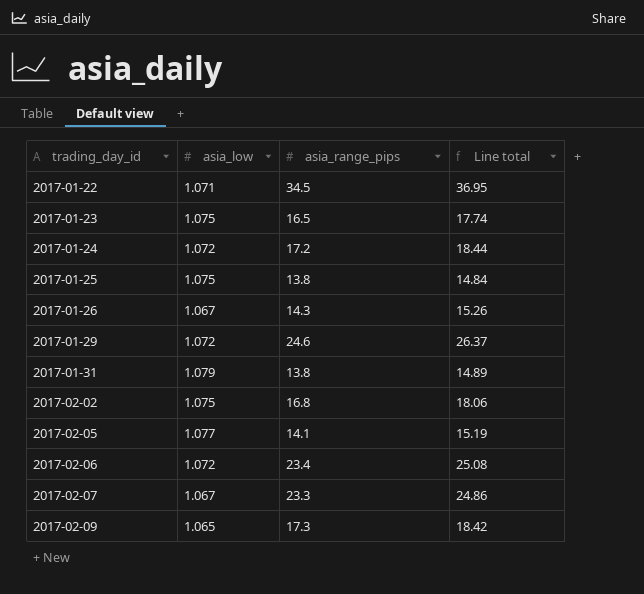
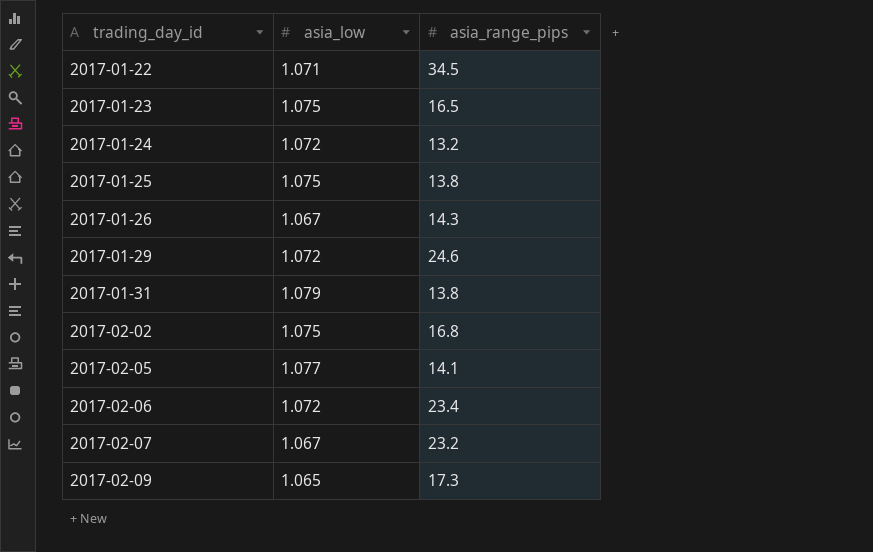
column Line total | formula: [asia_low] * [asia_range_pips] -> none
2017-01-24 | asia_range_pips: 17.2 -> 13.2
2017-02-07 | asia_range_pips: 23.3 -> 23.2

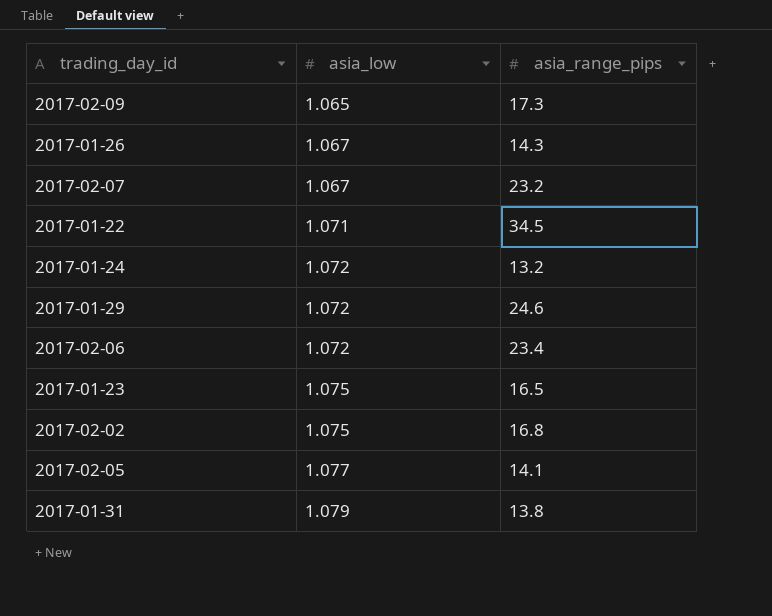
row order: trading_day_id ascending -> asia_low ascending
row 2017-01-25: 1.075 | 13.8 -> none

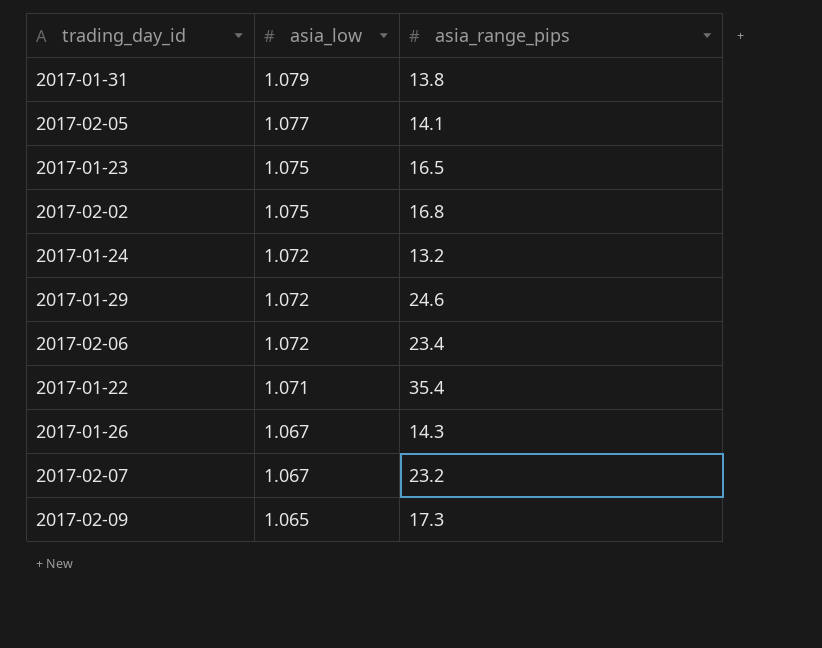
row order: asia_low ascending -> asia_low descending
2017-01-22 | asia_range_pips: 34.5 -> 35.4

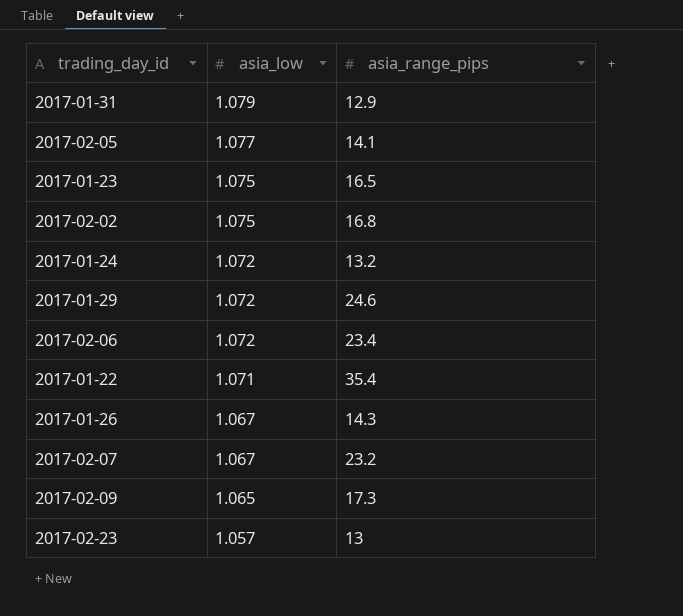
2017-01-31 | asia_range_pips: 13.8 -> 12.9
row 2017-02-23: none -> 1.057 | 13

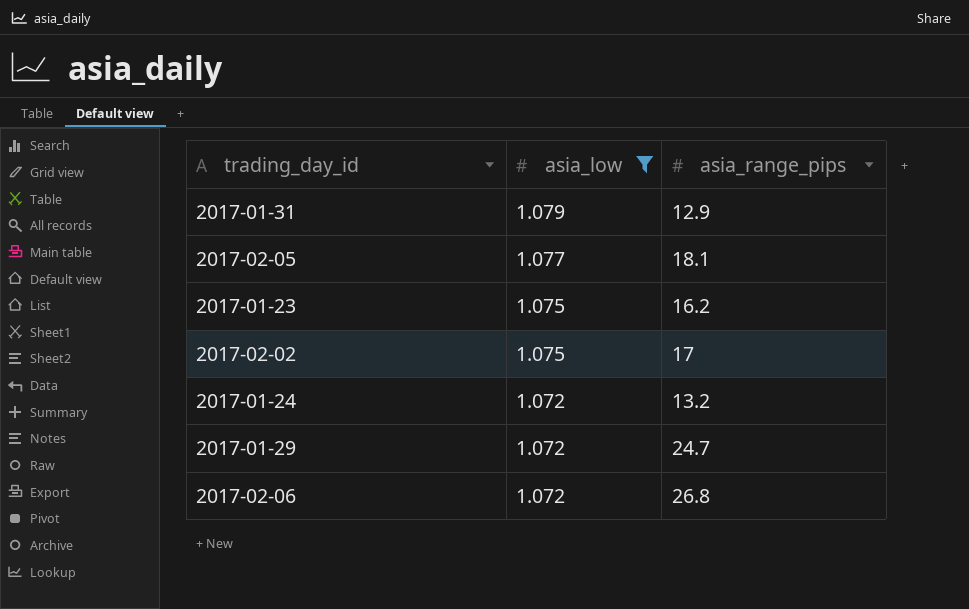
filter: none -> asia_low >= 1.072
2017-02-05 | asia_range_pips: 14.1 -> 18.1
2017-01-23 | asia_range_pips: 16.5 -> 16.2
2017-02-02 | asia_range_pips: 16.8 -> 17
2017-01-29 | asia_range_pips: 24.6 -> 24.7
2017-02-06 | asia_range_pips: 23.4 -> 26.8

